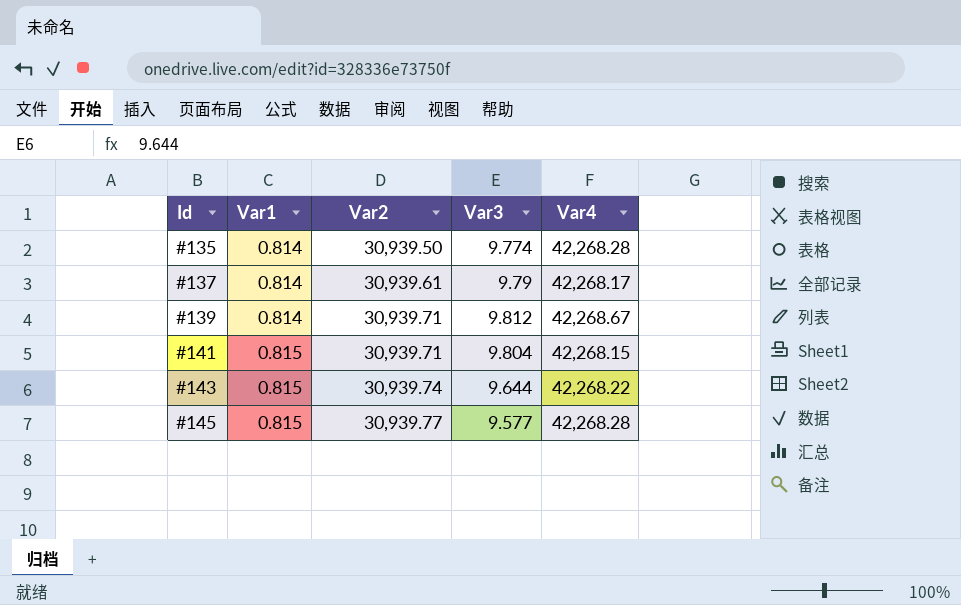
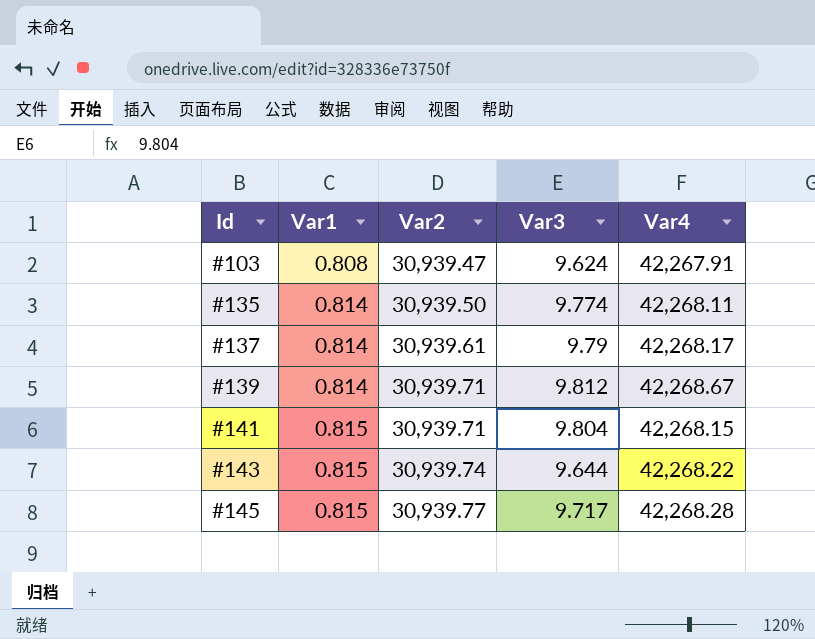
row #103: none -> 0.808 | 30,939.47 | 9.624 | 42,267.91
#135 | Var4: 42,268.28 -> 42,268.11
#145 | Var3: 9.577 -> 9.717

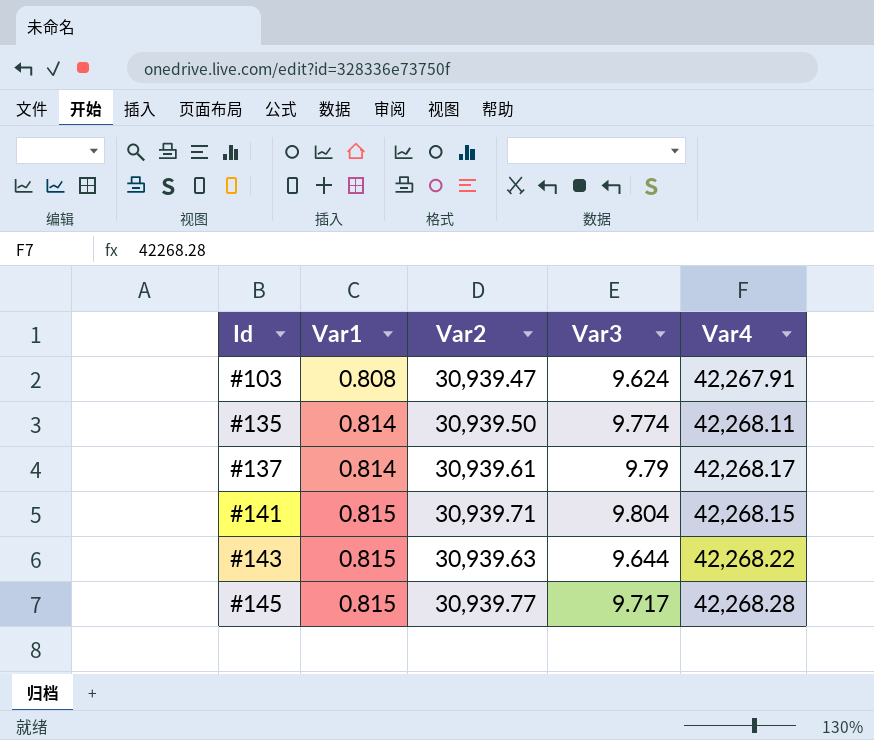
row #139: 0.814 | 30,939.71 | 9.812 | 42,268.67 -> none
#143 | Var2: 30,939.74 -> 30,939.63

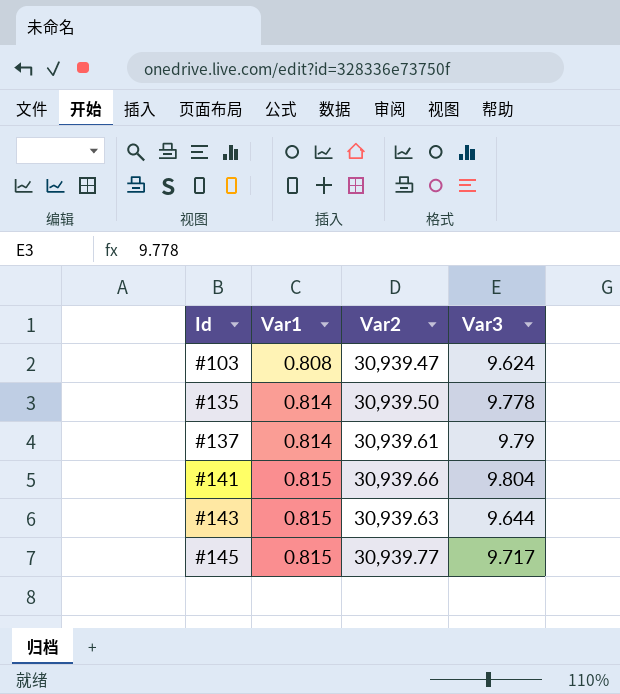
column Var4 | position: 5 -> none
#135 | Var3: 9.774 -> 9.778
#141 | Var2: 30,939.71 -> 30,939.66

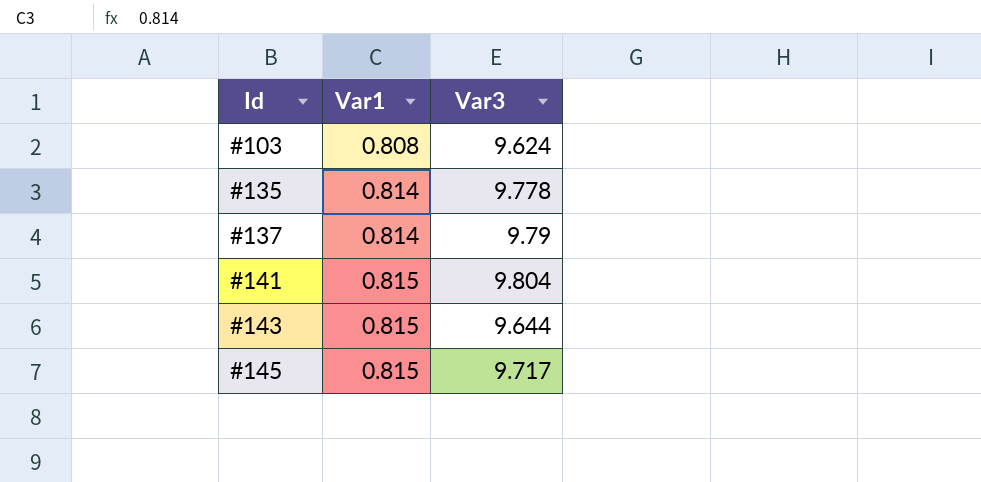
column Var2 | position: 3 -> none

